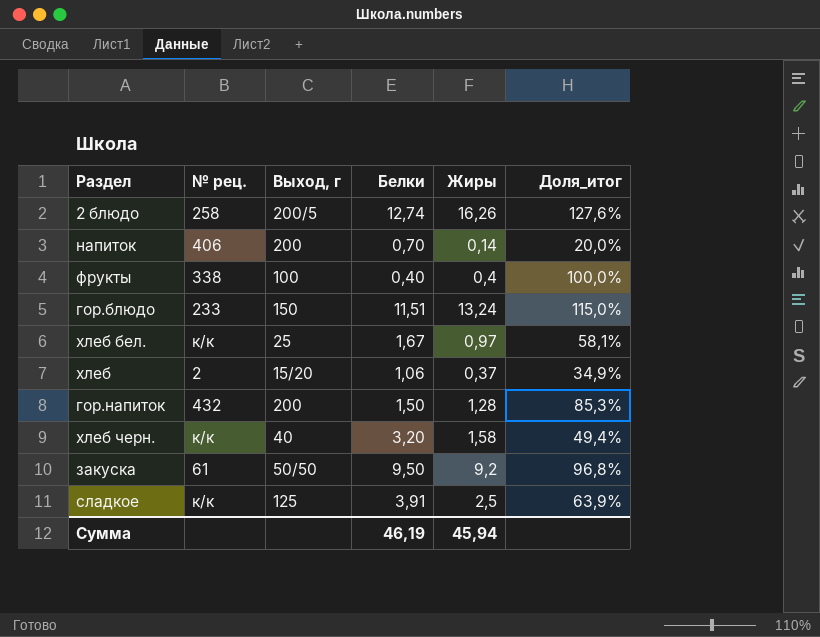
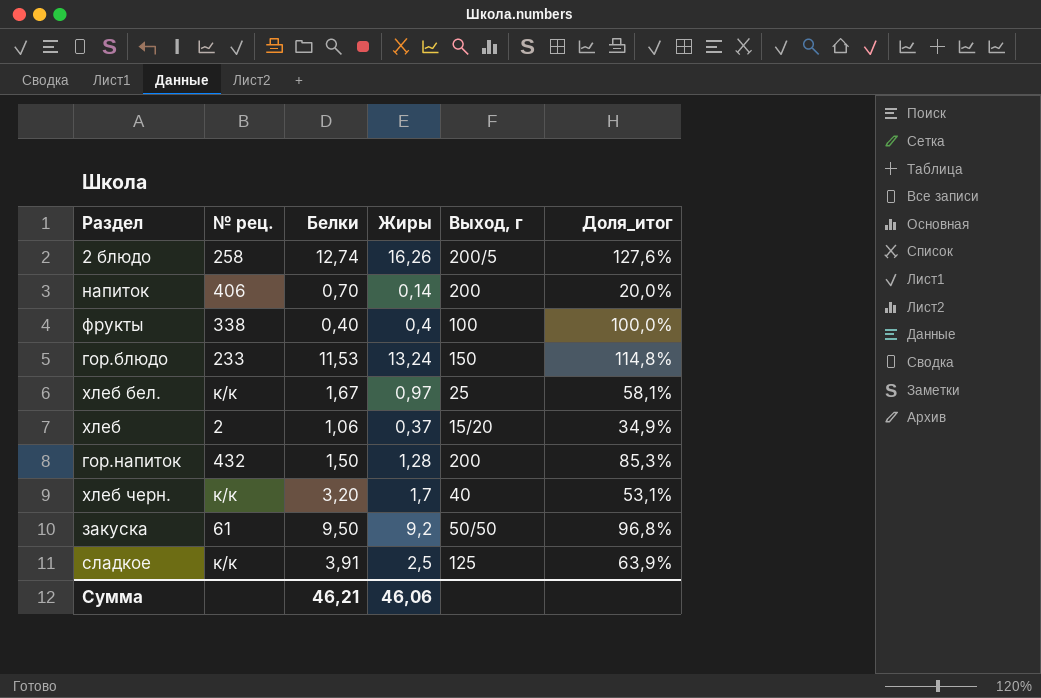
column Выход, г | position: 3 -> 5
гор.блюдо | Белки: 11,51 -> 11,53
гор.блюдо | Доля_итог: 115,0% -> 114,8%
хлеб черн. | Жиры: 1,58 -> 1,7
хлеб черн. | Доля_итог: 49,4% -> 53,1%
Сумма | Белки: 46,19 -> 46,21
Сумма | Жиры: 45,94 -> 46,06

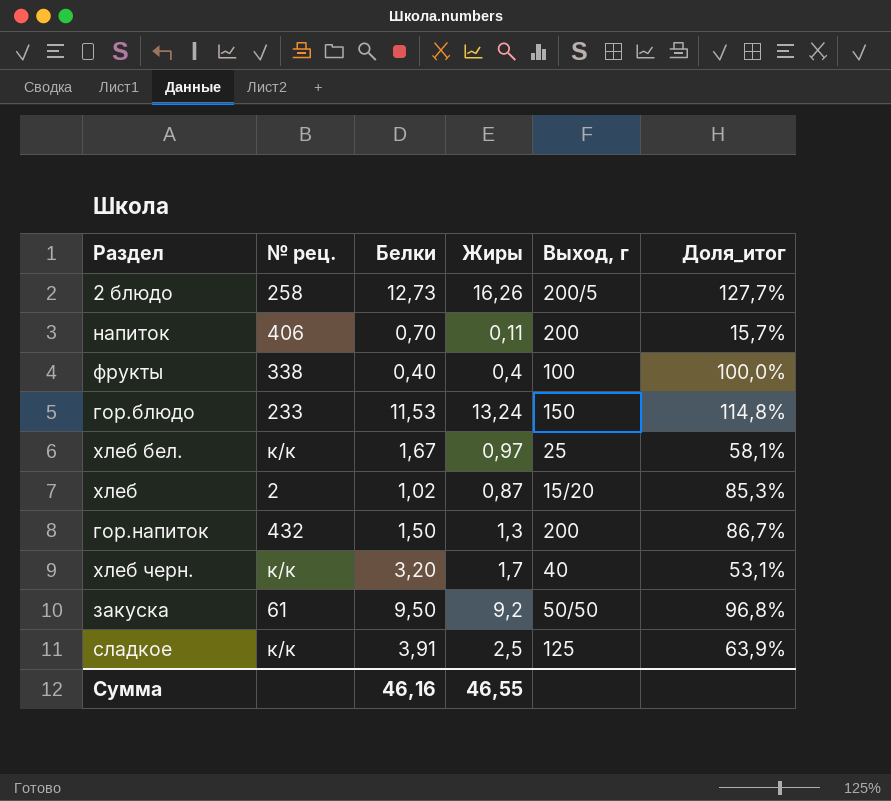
2 блюдо | Белки: 12,74 -> 12,73
2 блюдо | Доля_итог: 127,6% -> 127,7%
напиток | Жиры: 0,14 -> 0,11
напиток | Доля_итог: 20,0% -> 15,7%
хлеб | Белки: 1,06 -> 1,02
хлеб | Жиры: 0,37 -> 0,87
хлеб | Доля_итог: 34,9% -> 85,3%
гор.напиток | Жиры: 1,28 -> 1,3
гор.напиток | Доля_итог: 85,3% -> 86,7%
Сумма | Белки: 46,21 -> 46,16
Сумма | Жиры: 46,06 -> 46,55

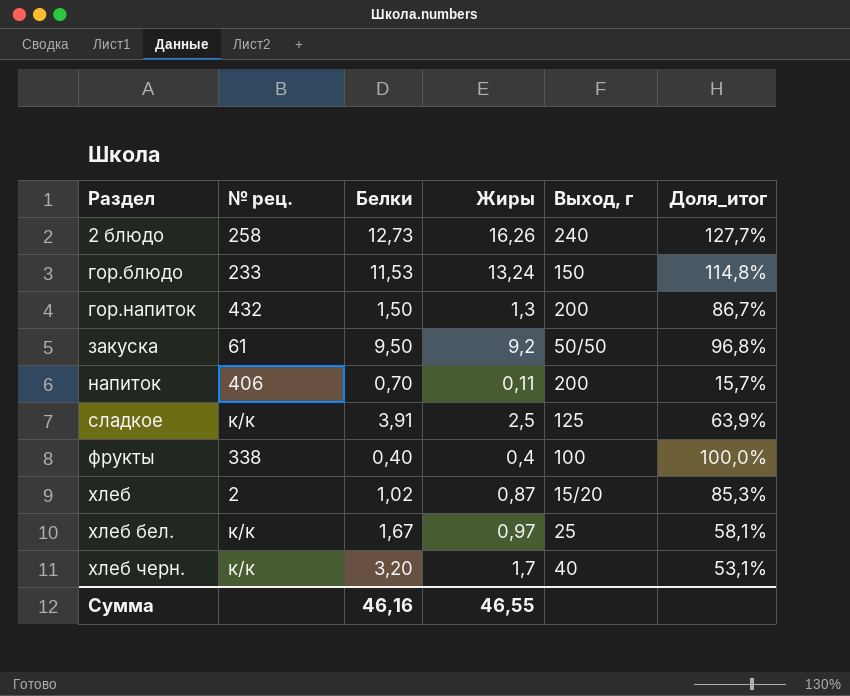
row order: none -> Раздел ascending
2 блюдо | Выход, г: 200/5 -> 240

